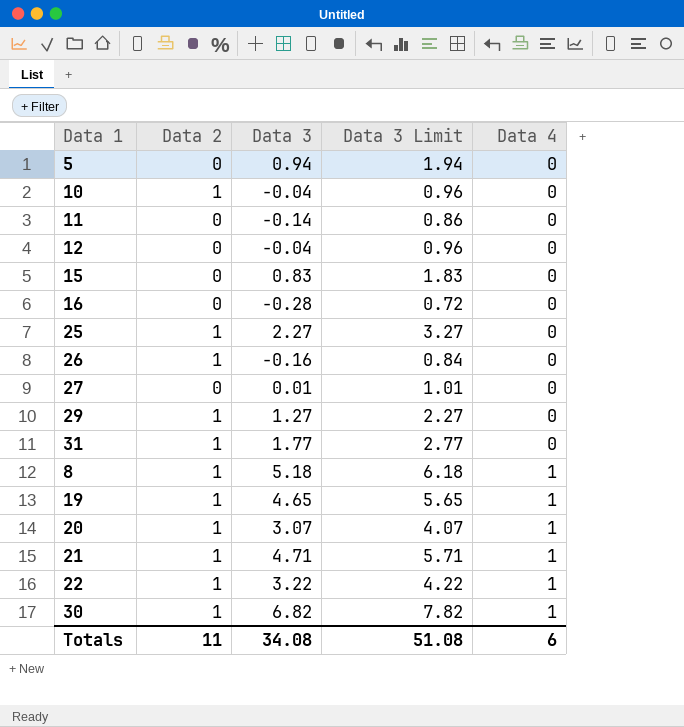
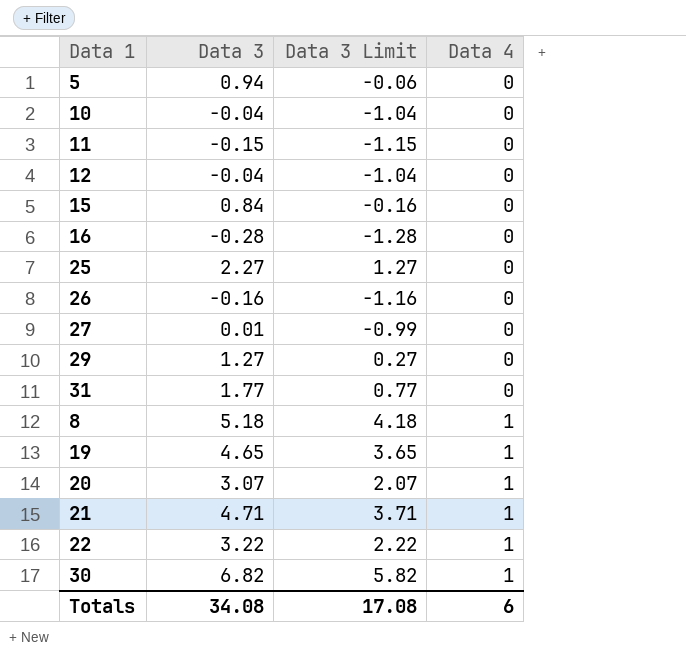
column Data 2 | position: 2 -> none
column Data 3 Limit | formula: [Data 3] + 1 -> [Data 3] - 1
11 | Data 3: -0.14 -> -0.15
15 | Data 3: 0.83 -> 0.84
Totals | Data 3 Limit: 51.08 -> 17.08

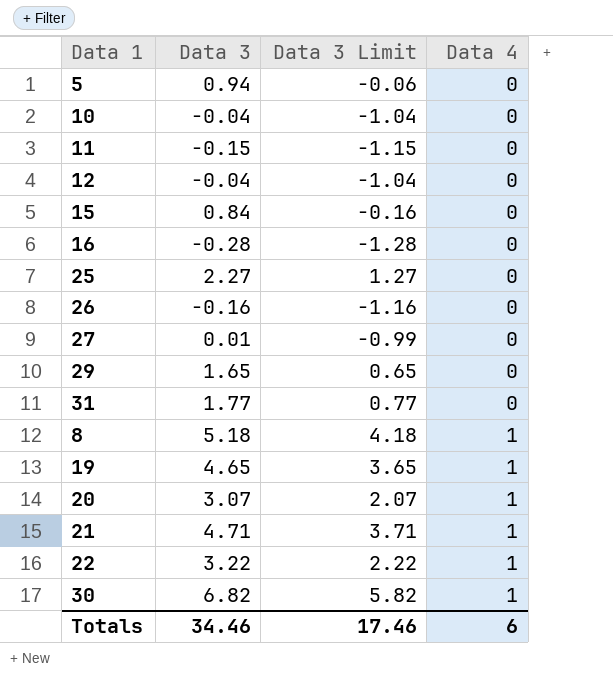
29 | Data 3: 1.27 -> 1.65
29 | Data 3 Limit: 0.27 -> 0.65
Totals | Data 3: 34.08 -> 34.46
Totals | Data 3 Limit: 17.08 -> 17.46

